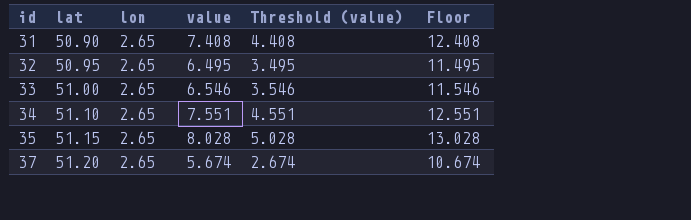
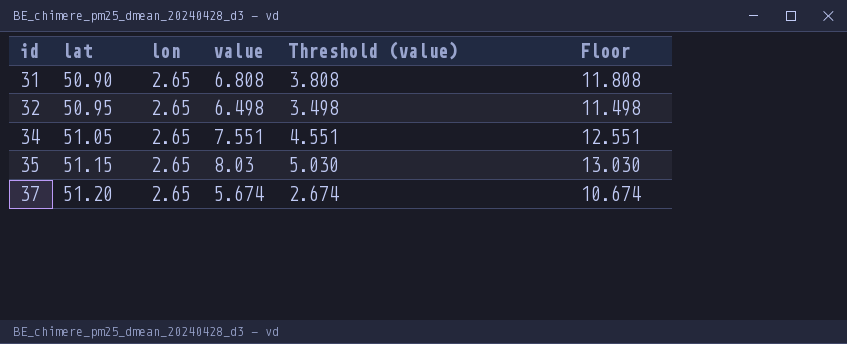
row 33: 51.00 | 2.65 | 6.546 | 3.546 | 11.546 -> none
31 | value: 7.408 -> 6.808
31 | Threshold (value): 4.408 -> 3.808
31 | Floor: 12.408 -> 11.808
32 | value: 6.495 -> 6.498
32 | Threshold (value): 3.495 -> 3.498
32 | Floor: 11.495 -> 11.498
34 | lat: 51.10 -> 51.05
35 | value: 8.028 -> 8.03
35 | Threshold (value): 5.028 -> 5.030
35 | Floor: 13.028 -> 13.030

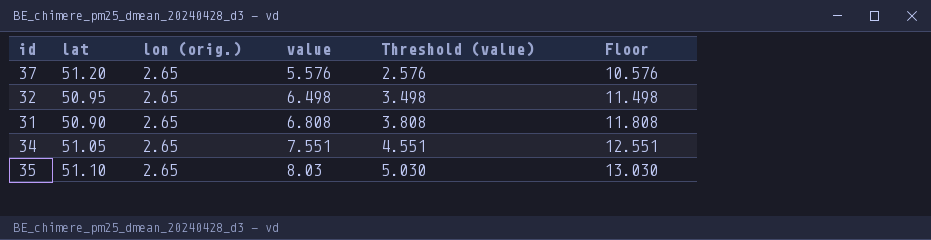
row order: id ascending -> value ascending
column name: lon -> lon (orig.)
37 | value: 5.674 -> 5.576
37 | Threshold (value): 2.674 -> 2.576
37 | Floor: 10.674 -> 10.576
35 | lat: 51.15 -> 51.10

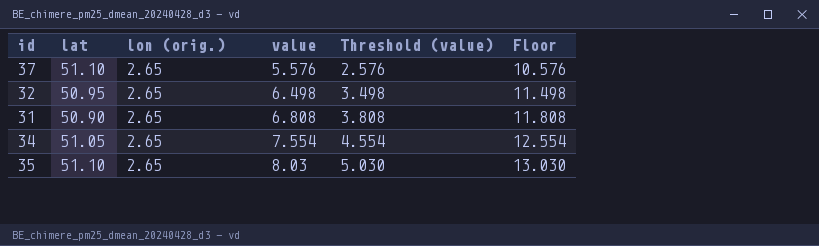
37 | lat: 51.20 -> 51.10
34 | value: 7.551 -> 7.554
34 | Threshold (value): 4.551 -> 4.554
34 | Floor: 12.551 -> 12.554

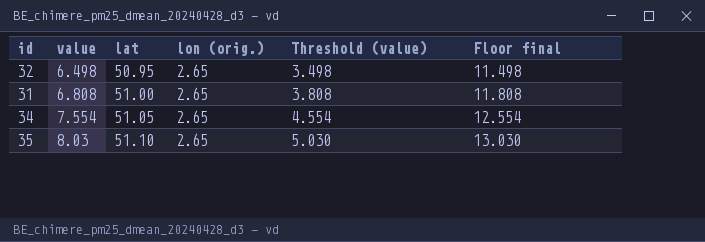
column value | position: 4 -> 2
column name: Floor -> Floor final
row 37: 51.10 | 2.65 | 5.576 | 2.576 | 10.576 -> none
31 | lat: 50.90 -> 51.00

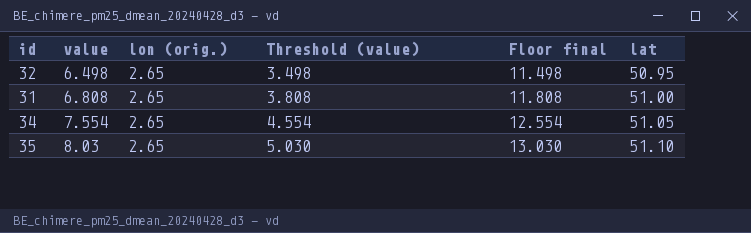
column lat | position: 3 -> 6

